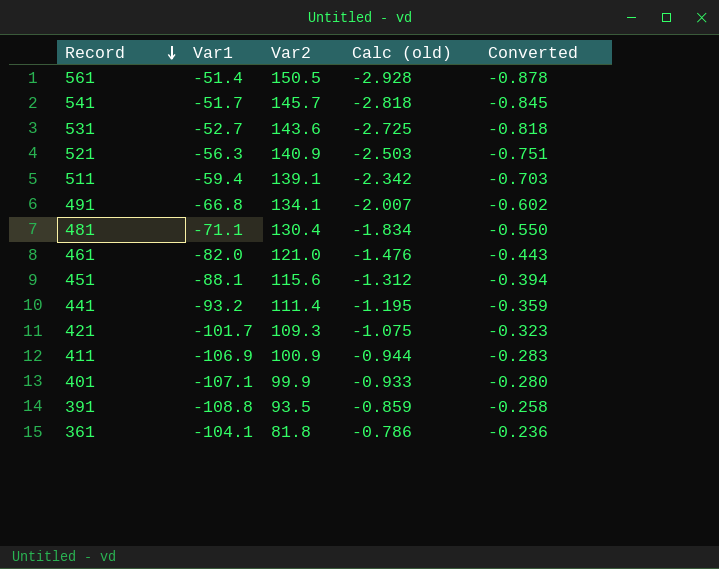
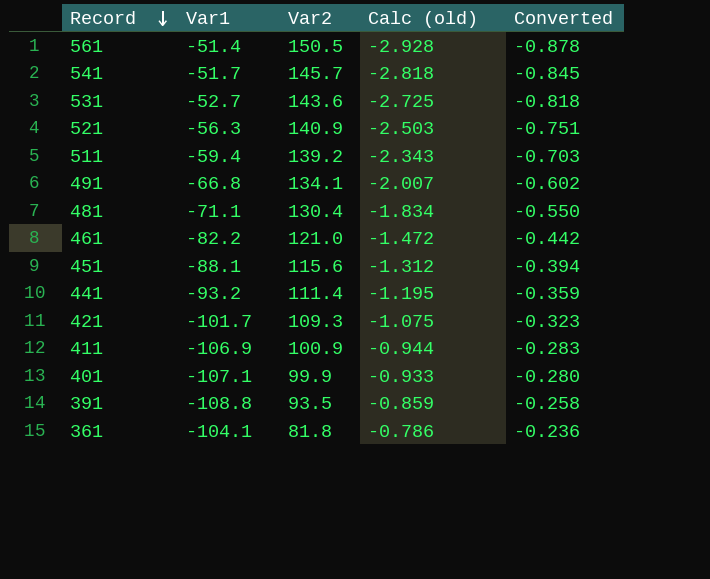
511 | Var2: 139.1 -> 139.2
511 | Calc (old): -2.342 -> -2.343
461 | Var1: -82.0 -> -82.2
461 | Calc (old): -1.476 -> -1.472
461 | Converted: -0.443 -> -0.442

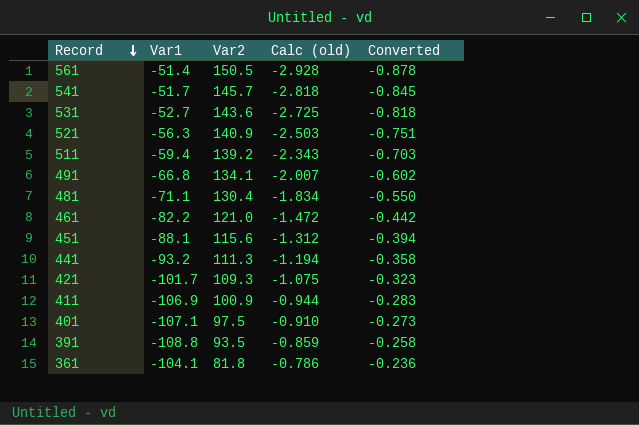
441 | Var2: 111.4 -> 111.3
441 | Calc (old): -1.195 -> -1.194
441 | Converted: -0.359 -> -0.358
401 | Var2: 99.9 -> 97.5
401 | Calc (old): -0.933 -> -0.910
401 | Converted: -0.280 -> -0.273

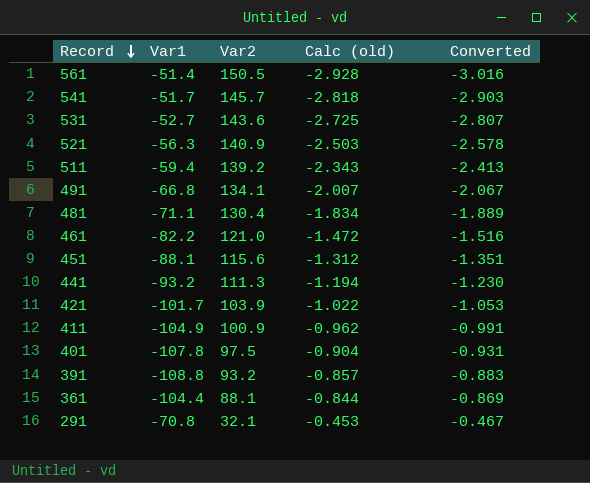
column Converted | formula: [Calc (old)] * 0.3 -> [Calc (old)] * 1.03
421 | Var2: 109.3 -> 103.9
421 | Calc (old): -1.075 -> -1.022
411 | Var1: -106.9 -> -104.9
411 | Calc (old): -0.944 -> -0.962
401 | Var1: -107.1 -> -107.8
401 | Calc (old): -0.910 -> -0.904
391 | Var2: 93.5 -> 93.2
391 | Calc (old): -0.859 -> -0.857
361 | Var1: -104.1 -> -104.4
361 | Var2: 81.8 -> 88.1
361 | Calc (old): -0.786 -> -0.844
row 291: none -> -70.8 | 32.1 | -0.453 | -0.467

